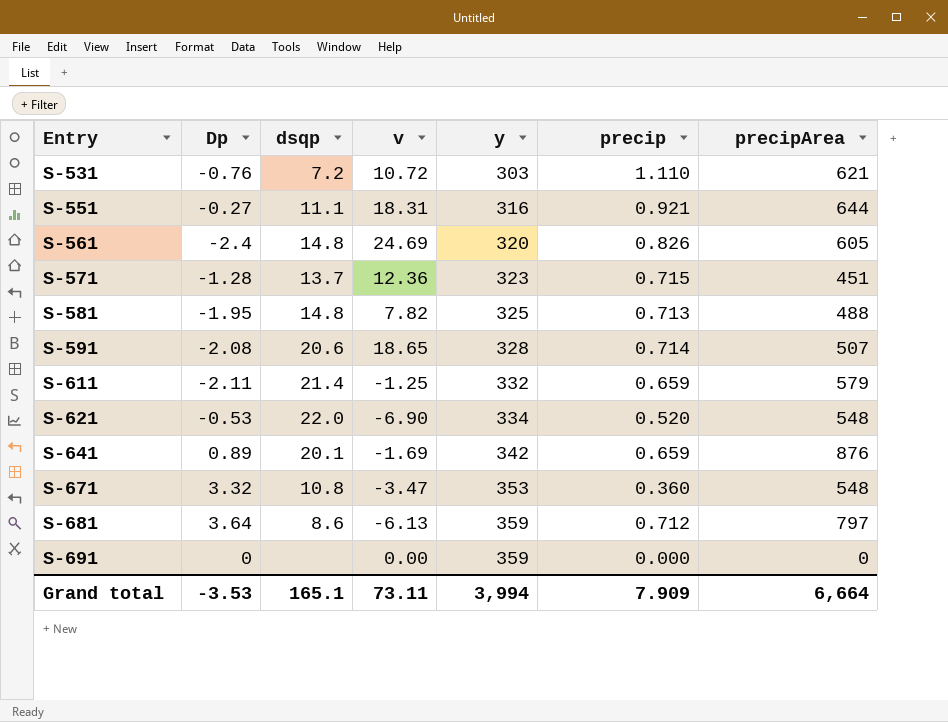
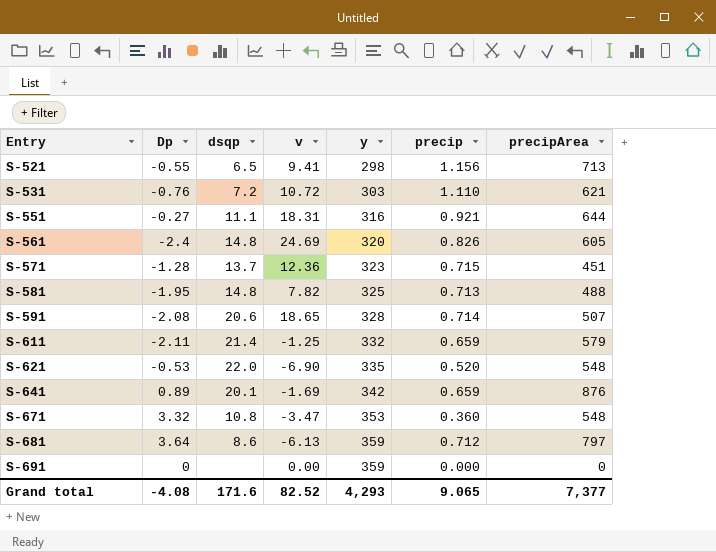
row S-521: none -> -0.55 | 6.5 | 9.41 | 298 | 1.156 | 713
S-621 | y: 334 -> 335
Grand total | Dp: -3.53 -> -4.08
Grand total | dsqp: 165.1 -> 171.6
Grand total | v: 73.11 -> 82.52
Grand total | y: 3,994 -> 4,293
Grand total | precip: 7.909 -> 9.065
Grand total | precipArea: 6,664 -> 7,377

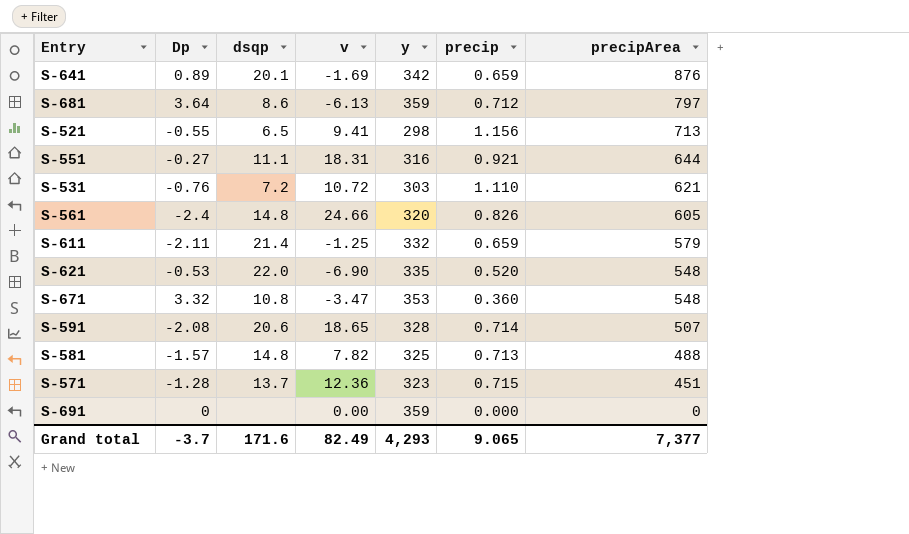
row order: Entry ascending -> precipArea descending
S-561 | v: 24.69 -> 24.66
S-581 | Dp: -1.95 -> -1.57
Grand total | Dp: -4.08 -> -3.7
Grand total | v: 82.52 -> 82.49

